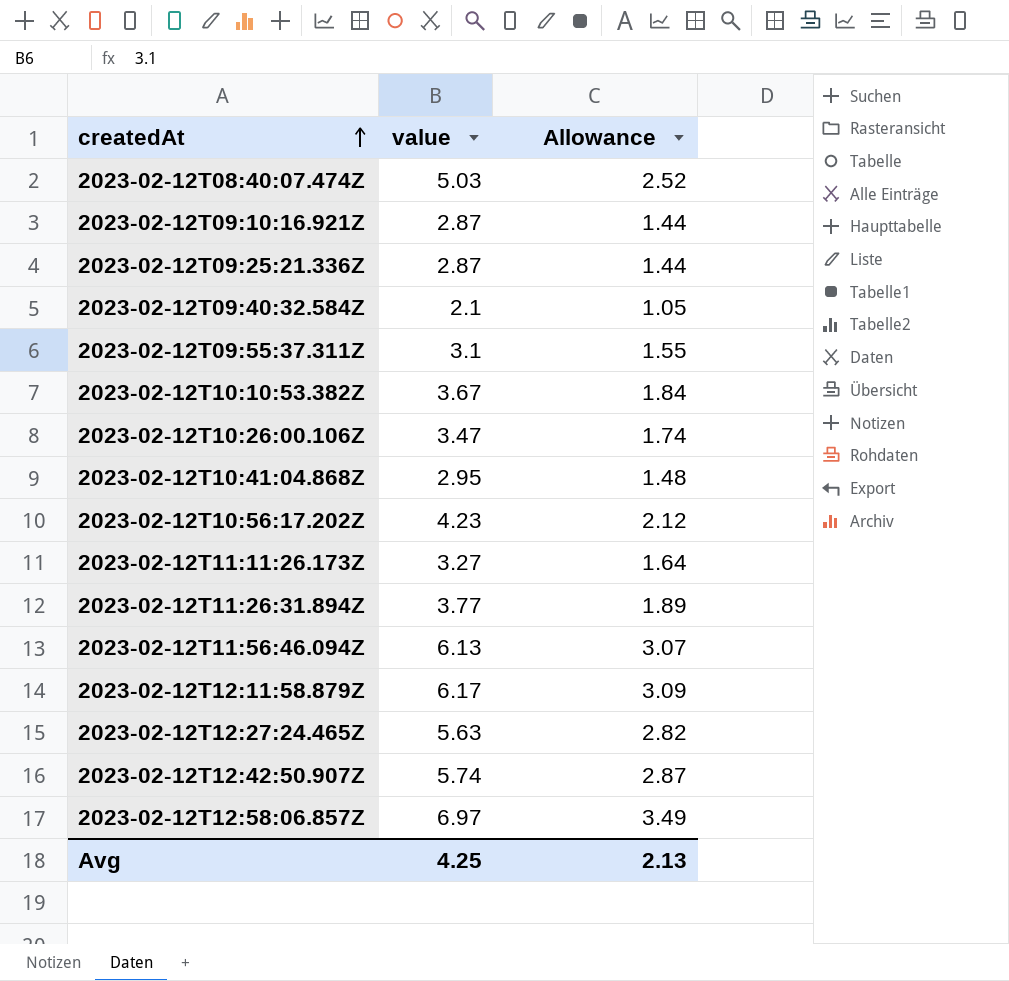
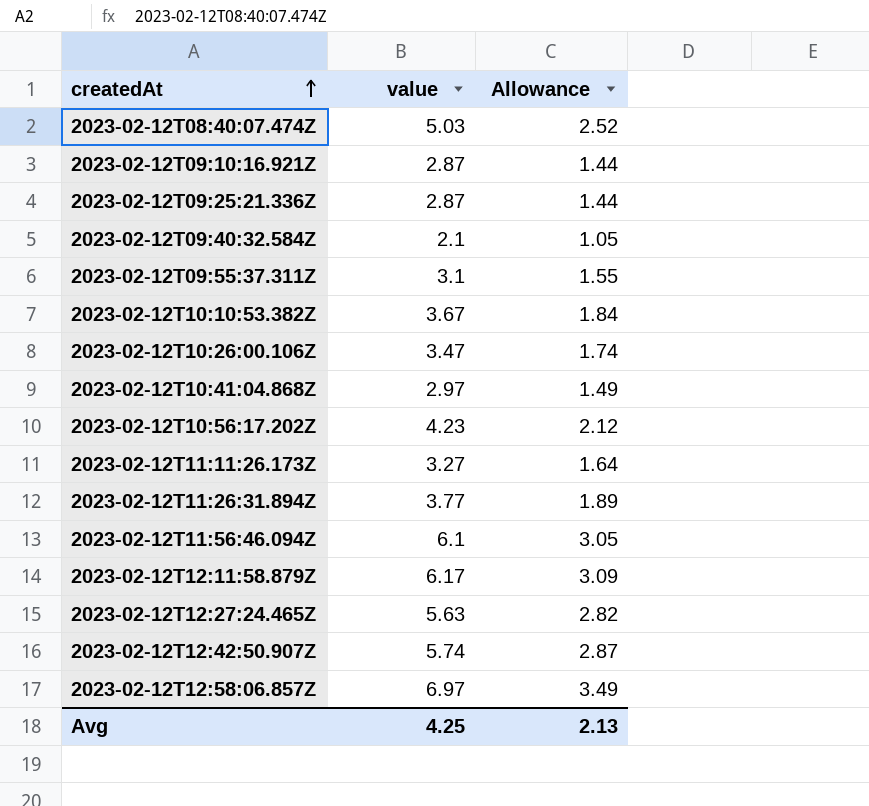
2023-02-12T10:41:04.868Z | value: 2.95 -> 2.97
2023-02-12T10:41:04.868Z | Allowance: 1.48 -> 1.49
2023-02-12T11:56:46.094Z | value: 6.13 -> 6.1
2023-02-12T11:56:46.094Z | Allowance: 3.07 -> 3.05

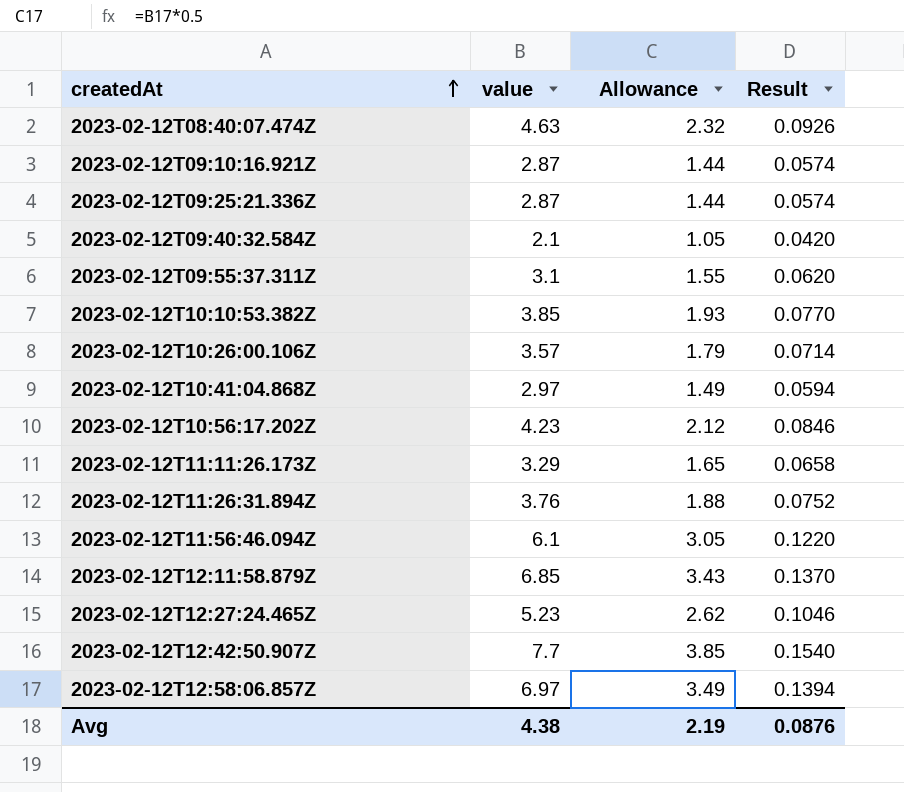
column Result | formula: none -> [value] * 0.02
2023-02-12T08:40:07.474Z | value: 5.03 -> 4.63
2023-02-12T08:40:07.474Z | Allowance: 2.52 -> 2.32
2023-02-12T10:10:53.382Z | value: 3.67 -> 3.85
2023-02-12T10:10:53.382Z | Allowance: 1.84 -> 1.93
2023-02-12T10:26:00.106Z | value: 3.47 -> 3.57
2023-02-12T10:26:00.106Z | Allowance: 1.74 -> 1.79
2023-02-12T11:11:26.173Z | value: 3.27 -> 3.29
2023-02-12T11:11:26.173Z | Allowance: 1.64 -> 1.65
2023-02-12T11:26:31.894Z | value: 3.77 -> 3.76
2023-02-12T11:26:31.894Z | Allowance: 1.89 -> 1.88
2023-02-12T12:11:58.879Z | value: 6.17 -> 6.85
2023-02-12T12:11:58.879Z | Allowance: 3.09 -> 3.43
2023-02-12T12:27:24.465Z | value: 5.63 -> 5.23
2023-02-12T12:27:24.465Z | Allowance: 2.82 -> 2.62
2023-02-12T12:42:50.907Z | value: 5.74 -> 7.7
2023-02-12T12:42:50.907Z | Allowance: 2.87 -> 3.85
Avg | value: 4.25 -> 4.38
Avg | Allowance: 2.13 -> 2.19

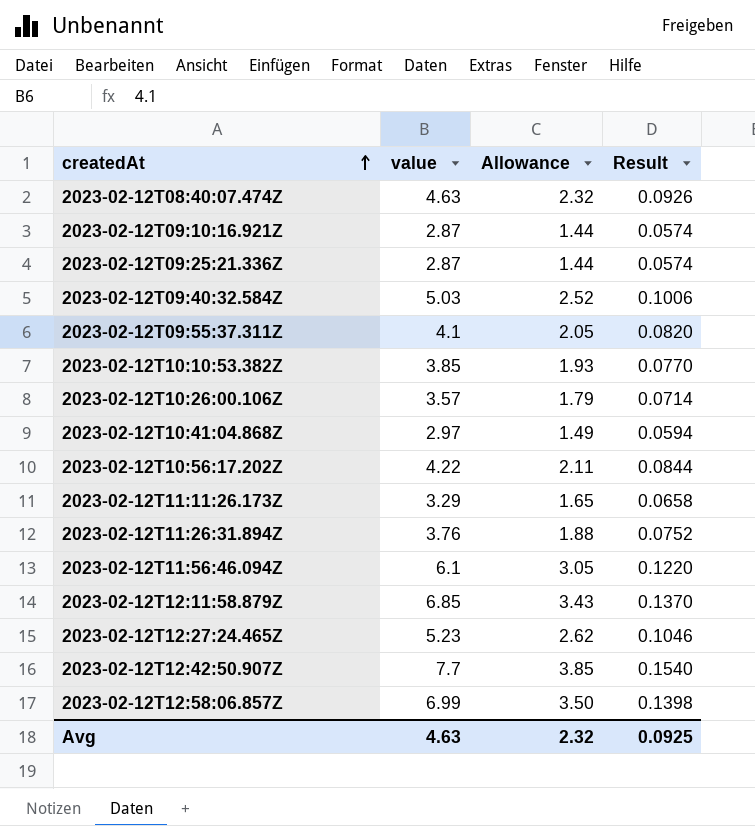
2023-02-12T09:40:32.584Z | value: 2.1 -> 5.03
2023-02-12T09:40:32.584Z | Allowance: 1.05 -> 2.52
2023-02-12T09:40:32.584Z | Result: 0.0420 -> 0.1006
2023-02-12T09:55:37.311Z | value: 3.1 -> 4.1
2023-02-12T09:55:37.311Z | Allowance: 1.55 -> 2.05
2023-02-12T09:55:37.311Z | Result: 0.0620 -> 0.0820
2023-02-12T10:56:17.202Z | value: 4.23 -> 4.22
2023-02-12T10:56:17.202Z | Allowance: 2.12 -> 2.11
2023-02-12T10:56:17.202Z | Result: 0.0846 -> 0.0844
2023-02-12T12:58:06.857Z | value: 6.97 -> 6.99
2023-02-12T12:58:06.857Z | Allowance: 3.49 -> 3.50
2023-02-12T12:58:06.857Z | Result: 0.1394 -> 0.1398
Avg | value: 4.38 -> 4.63
Avg | Allowance: 2.19 -> 2.32
Avg | Result: 0.0876 -> 0.0925

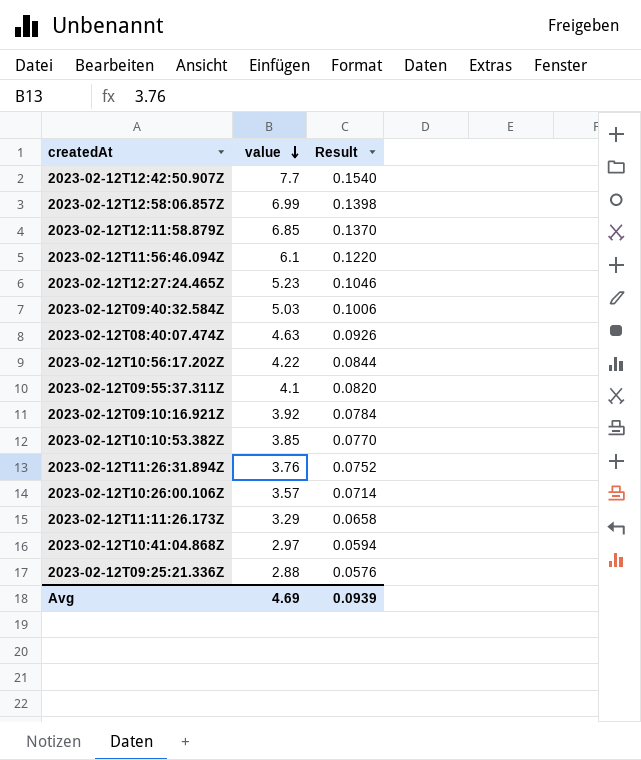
row order: createdAt ascending -> value descending
column Allowance | formula: [value] * 0.5 -> none
2023-02-12T09:10:16.921Z | value: 2.87 -> 3.92
2023-02-12T09:10:16.921Z | Result: 0.0574 -> 0.0784
2023-02-12T09:25:21.336Z | value: 2.87 -> 2.88
2023-02-12T09:25:21.336Z | Result: 0.0574 -> 0.0576
Avg | value: 4.63 -> 4.69
Avg | Result: 0.0925 -> 0.0939

